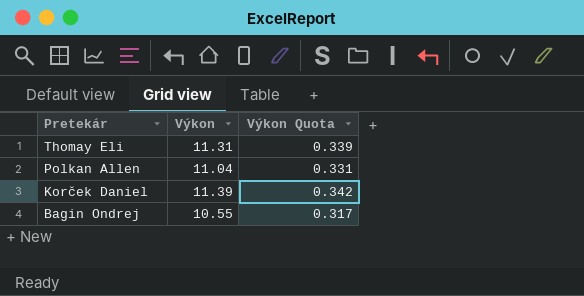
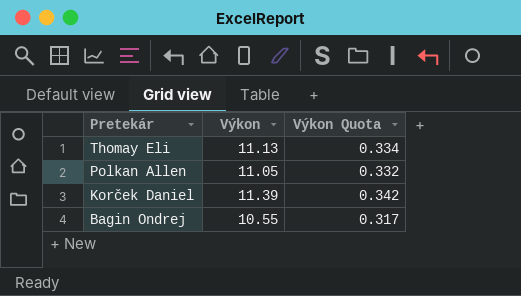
Thomay Eli | Výkon: 11.31 -> 11.13
Thomay Eli | Výkon Quota: 0.339 -> 0.334
Polkan Allen | Výkon: 11.04 -> 11.05
Polkan Allen | Výkon Quota: 0.331 -> 0.332

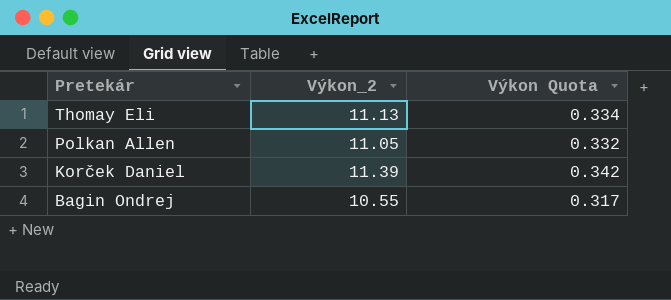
column name: Výkon -> Výkon_2

